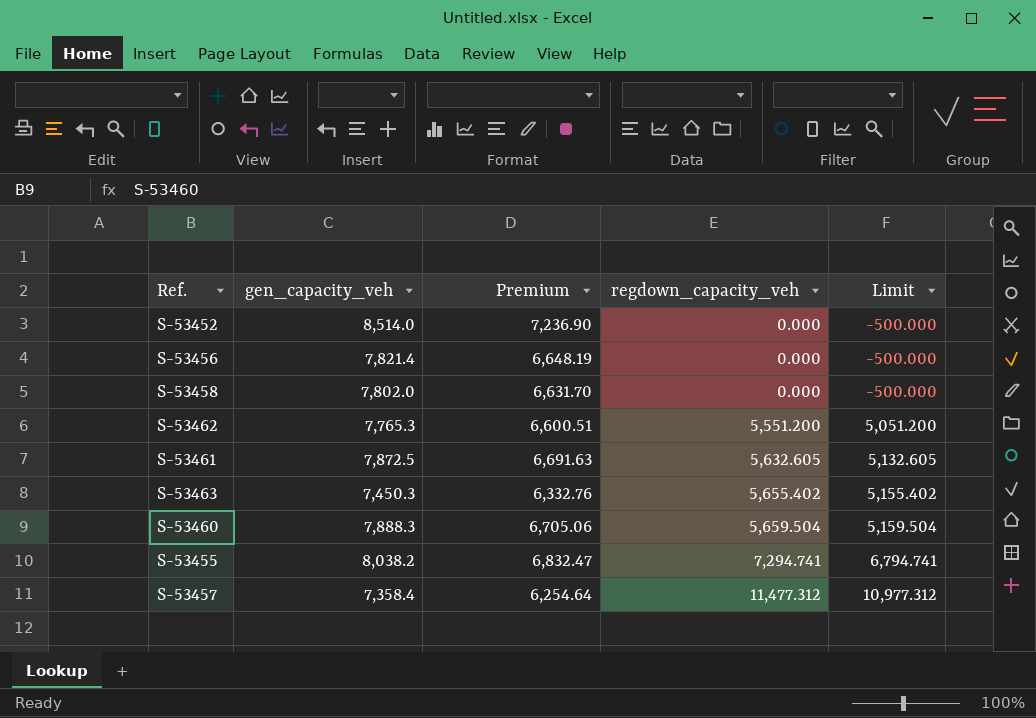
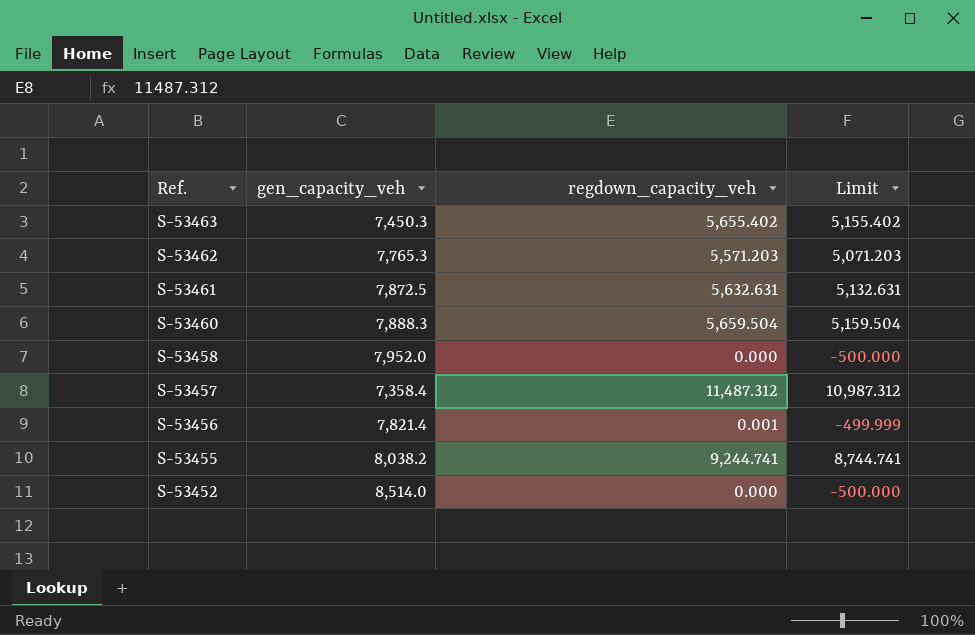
row order: regdown_capacity_veh ascending -> Ref. descending
column Premium | formula: [gen_capacity_veh] * 0.85 -> none
S-53462 | regdown_capacity_veh: 5,551.200 -> 5,571.203
S-53462 | Limit: 5,051.200 -> 5,071.203
S-53461 | regdown_capacity_veh: 5,632.605 -> 5,632.631
S-53461 | Limit: 5,132.605 -> 5,132.631
S-53458 | gen_capacity_veh: 7,802.0 -> 7,952.0
S-53457 | regdown_capacity_veh: 11,477.312 -> 11,487.312
S-53457 | Limit: 10,977.312 -> 10,987.312
S-53456 | regdown_capacity_veh: 0.000 -> 0.001
S-53456 | Limit: -500.000 -> -499.999
S-53455 | regdown_capacity_veh: 7,294.741 -> 9,244.741
S-53455 | Limit: 6,794.741 -> 8,744.741

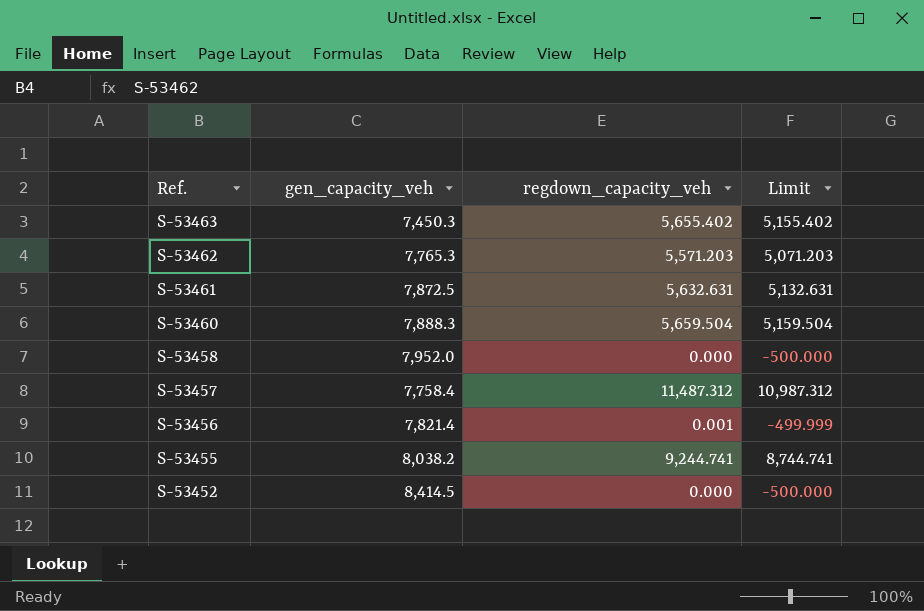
S-53457 | gen_capacity_veh: 7,358.4 -> 7,758.4
S-53452 | gen_capacity_veh: 8,514.0 -> 8,414.5

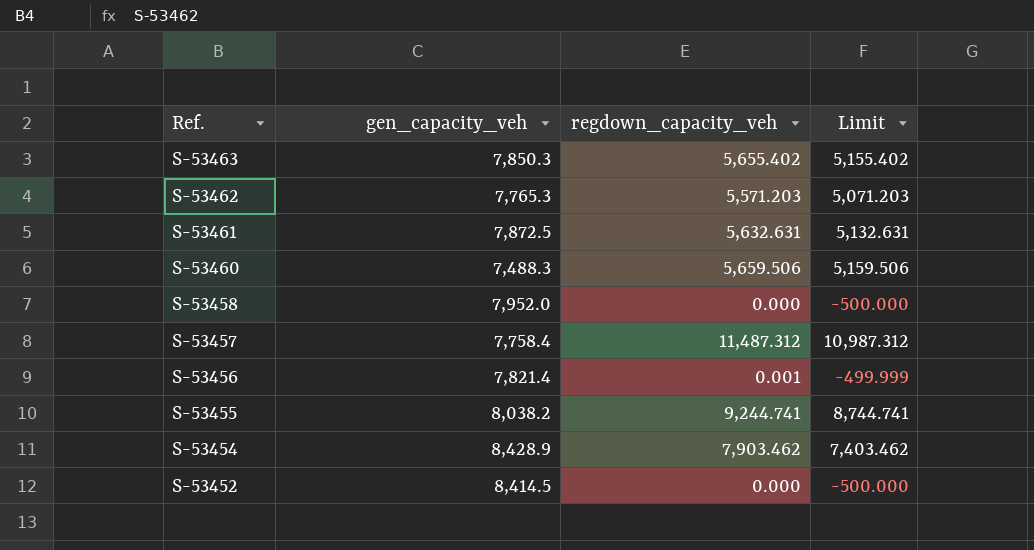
S-53463 | gen_capacity_veh: 7,450.3 -> 7,850.3
S-53460 | gen_capacity_veh: 7,888.3 -> 7,488.3
S-53460 | regdown_capacity_veh: 5,659.504 -> 5,659.506
S-53460 | Limit: 5,159.504 -> 5,159.506
row S-53454: none -> 8,428.9 | 7,903.462 | 7,403.462

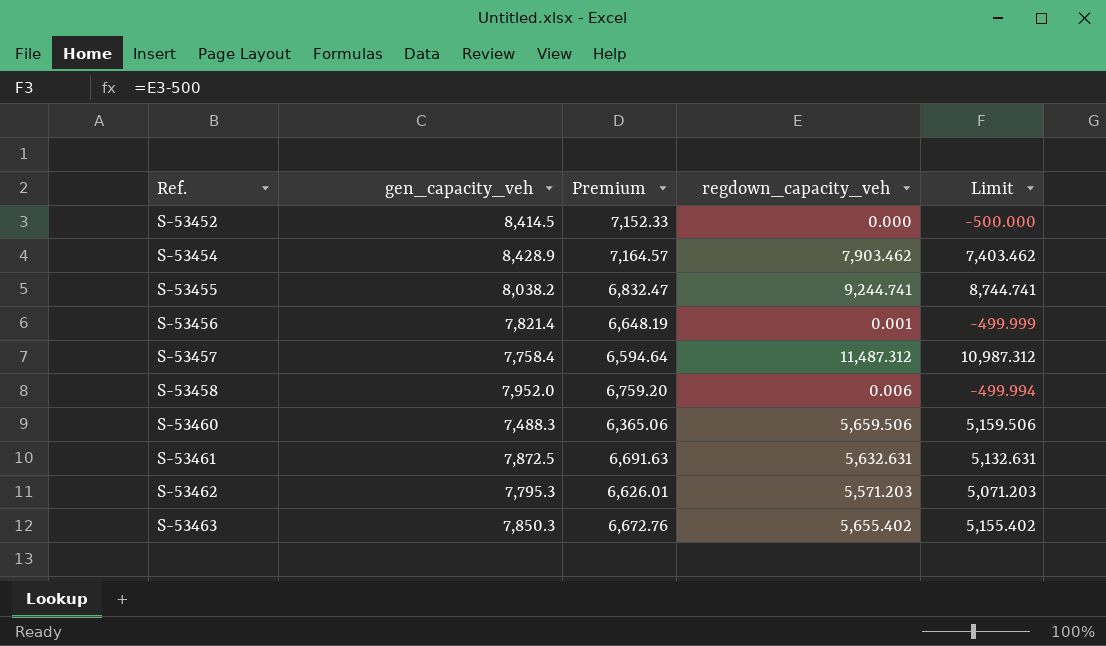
row order: Ref. descending -> Ref. ascending
column Premium | formula: none -> [gen_capacity_veh] * 0.85
S-53458 | regdown_capacity_veh: 0.000 -> 0.006
S-53458 | Limit: -500.000 -> -499.994
S-53462 | gen_capacity_veh: 7,765.3 -> 7,795.3

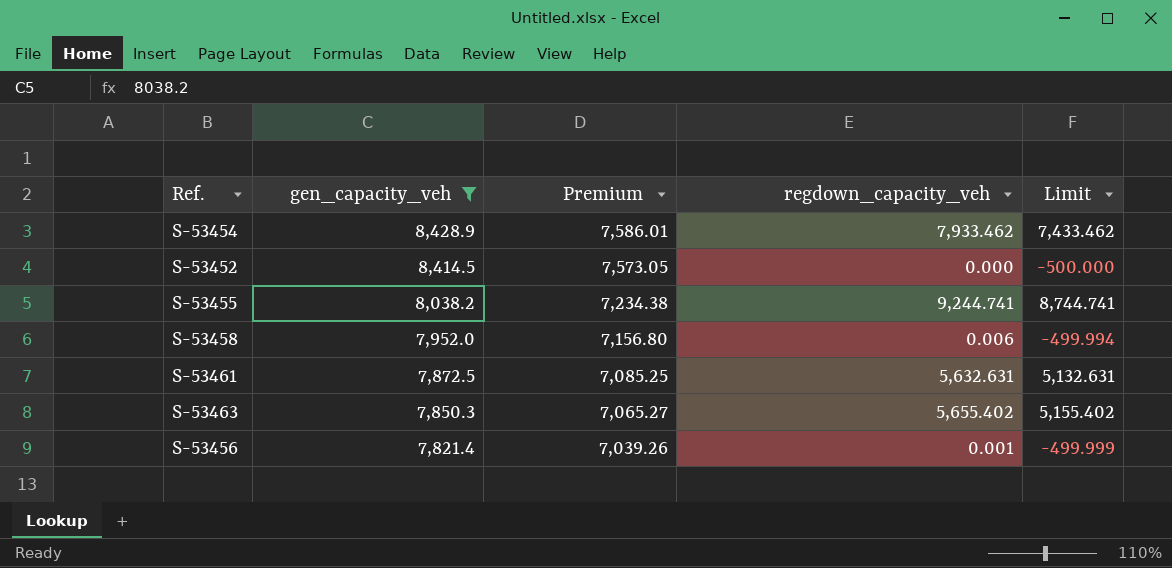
filter: none -> gen_capacity_veh >= 7,821.4
row order: Ref. ascending -> gen_capacity_veh descending
column Premium | formula: [gen_capacity_veh] * 0.85 -> [gen_capacity_veh] * 0.9
S-53454 | regdown_capacity_veh: 7,903.462 -> 7,933.462
S-53454 | Limit: 7,403.462 -> 7,433.462

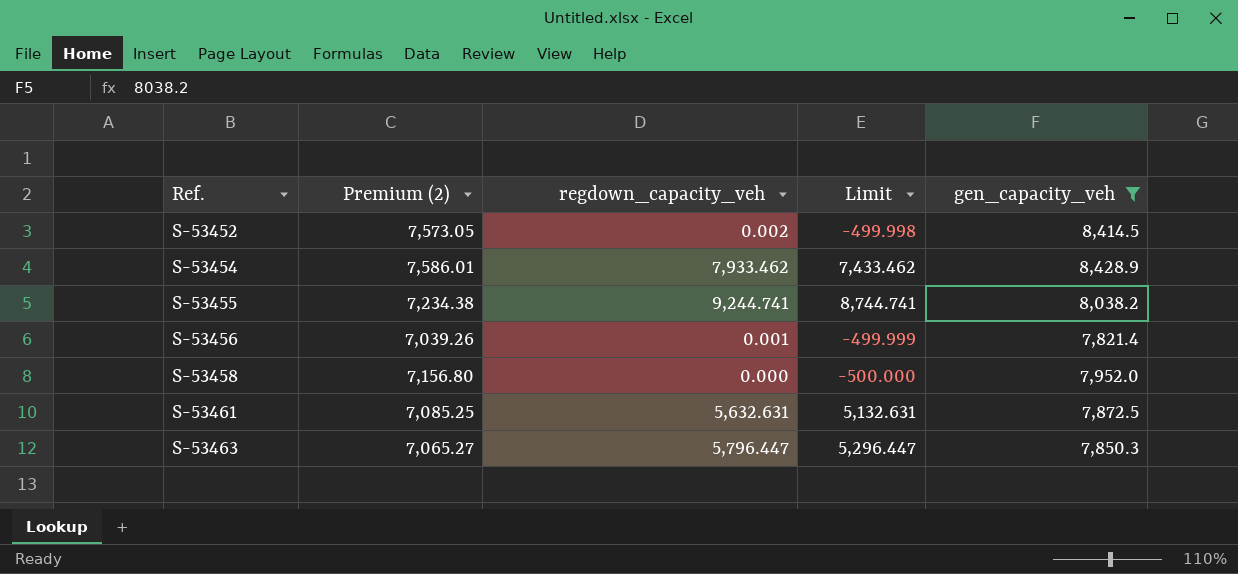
row order: gen_capacity_veh descending -> Ref. ascending
column name: Premium -> Premium (2)
column gen_capacity_veh | position: 2 -> 5
S-53452 | regdown_capacity_veh: 0.000 -> 0.002
S-53452 | Limit: -500.000 -> -499.998
S-53458 | regdown_capacity_veh: 0.006 -> 0.000
S-53458 | Limit: -499.994 -> -500.000
S-53463 | regdown_capacity_veh: 5,655.402 -> 5,796.447
S-53463 | Limit: 5,155.402 -> 5,296.447

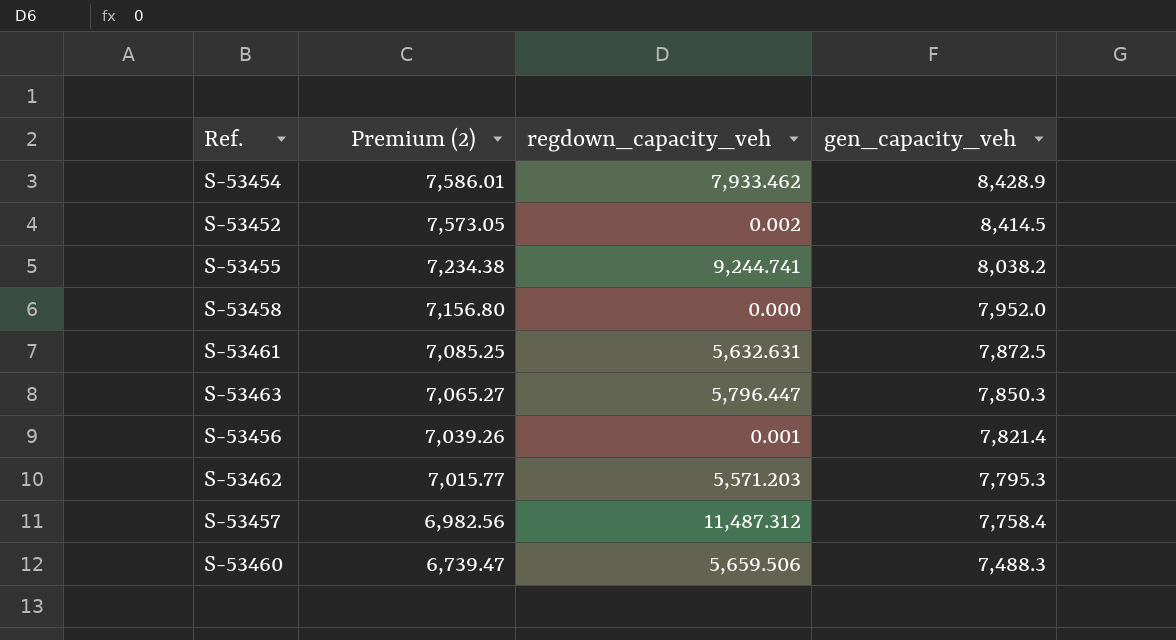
filter: gen_capacity_veh >= 7,821.4 -> none
row order: Ref. ascending -> Premium (2) descending
column Limit | formula: [regdown_capacity_veh] - 500 -> none

